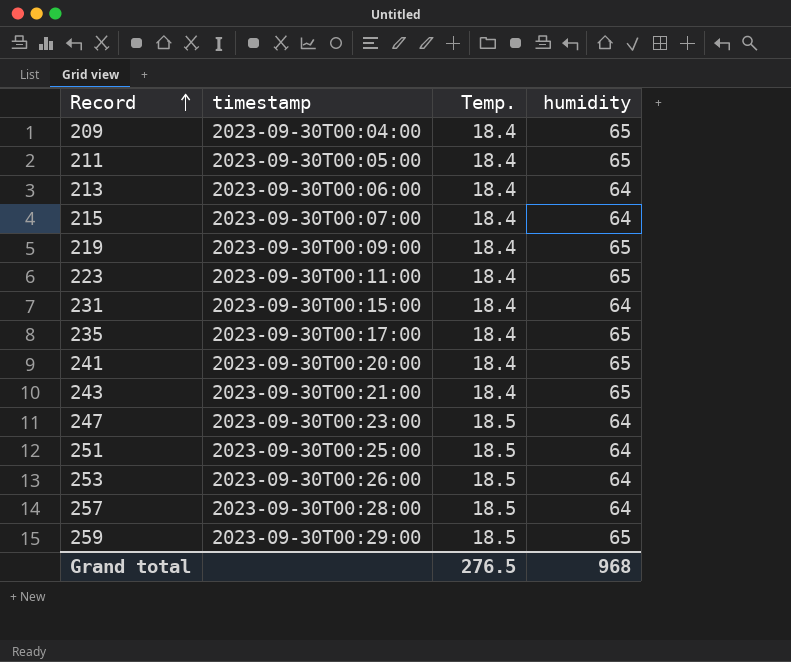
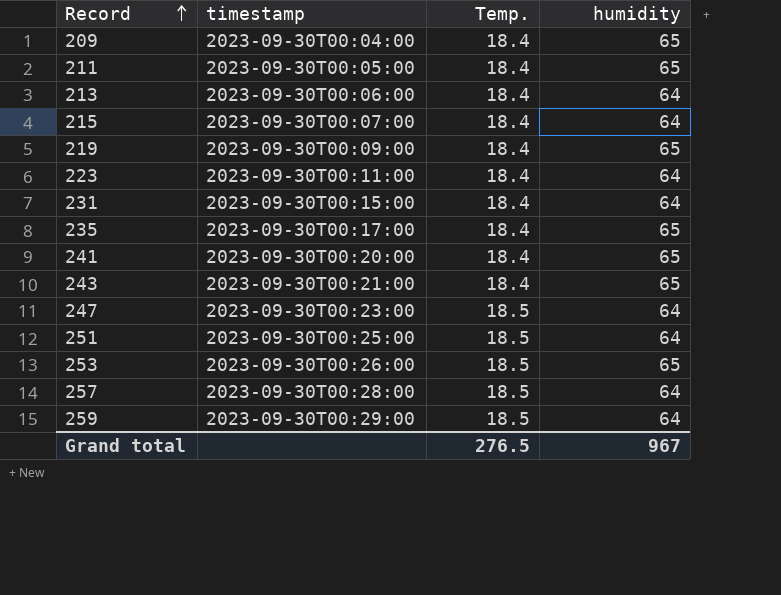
223 | humidity: 65 -> 64
253 | humidity: 64 -> 65
259 | humidity: 65 -> 64
Grand total | humidity: 968 -> 967

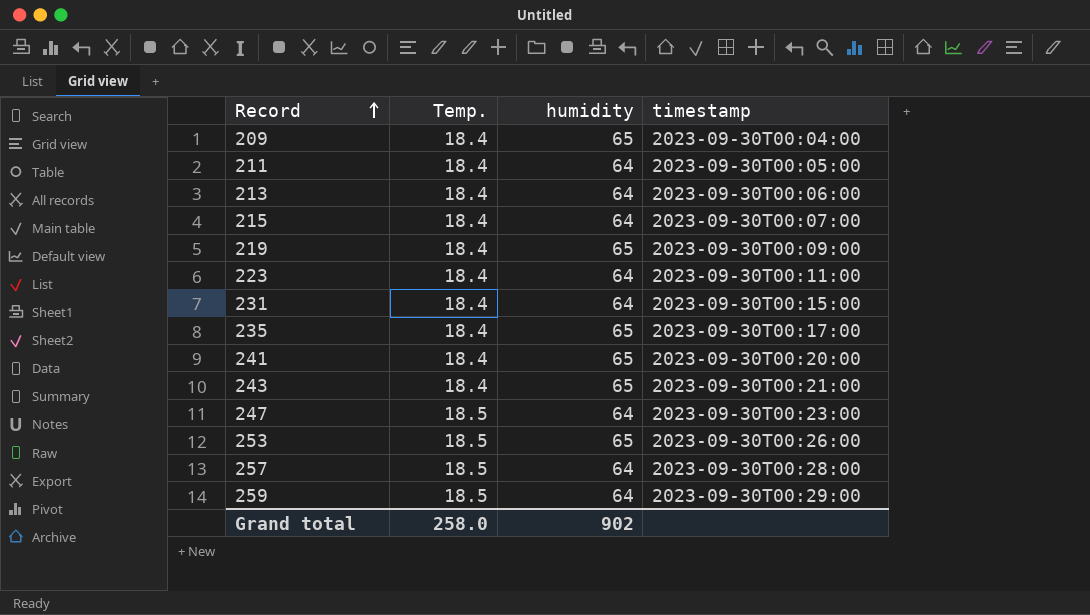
column timestamp | position: 2 -> 4
row 251: 2023-09-30T00:25:00 | 18.5 | 64 -> none
211 | humidity: 65 -> 64
Grand total | Temp.: 276.5 -> 258.0
Grand total | humidity: 967 -> 902

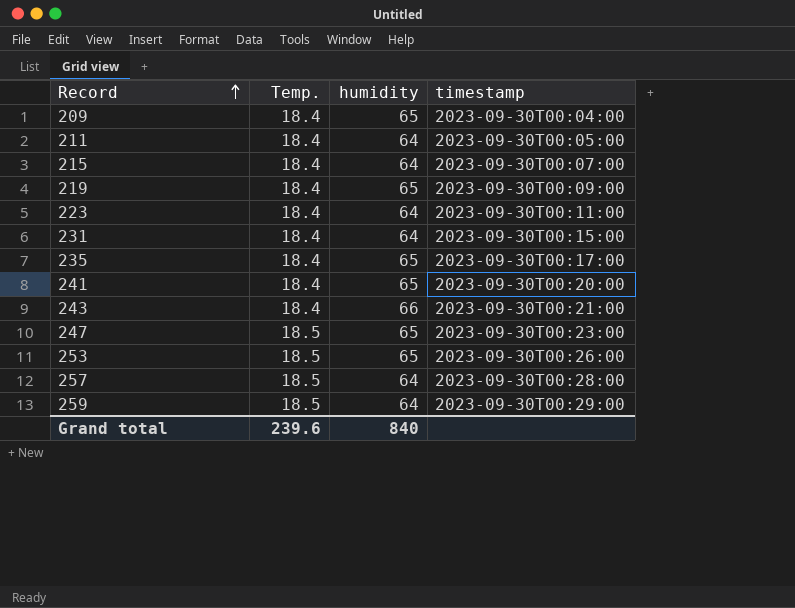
row 213: 18.4 | 64 | 2023-09-30T00:06:00 -> none
243 | humidity: 65 -> 66
247 | humidity: 64 -> 65
Grand total | Temp.: 258.0 -> 239.6
Grand total | humidity: 902 -> 840

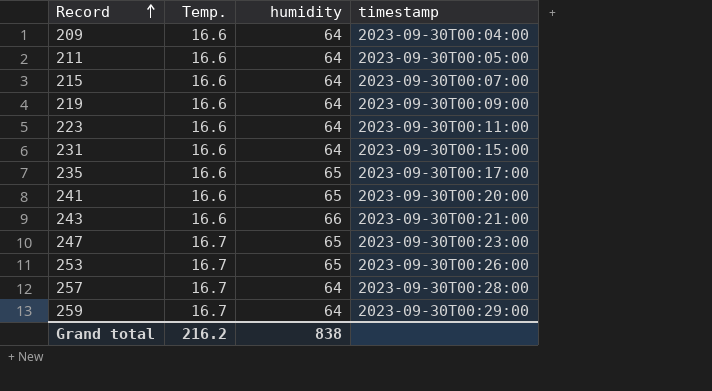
209 | Temp.: 18.4 -> 16.6
209 | humidity: 65 -> 64
211 | Temp.: 18.4 -> 16.6
215 | Temp.: 18.4 -> 16.6
219 | Temp.: 18.4 -> 16.6
219 | humidity: 65 -> 64
223 | Temp.: 18.4 -> 16.6
231 | Temp.: 18.4 -> 16.6
235 | Temp.: 18.4 -> 16.6
241 | Temp.: 18.4 -> 16.6
243 | Temp.: 18.4 -> 16.6
247 | Temp.: 18.5 -> 16.7
253 | Temp.: 18.5 -> 16.7
257 | Temp.: 18.5 -> 16.7
259 | Temp.: 18.5 -> 16.7
Grand total | Temp.: 239.6 -> 216.2
Grand total | humidity: 840 -> 838

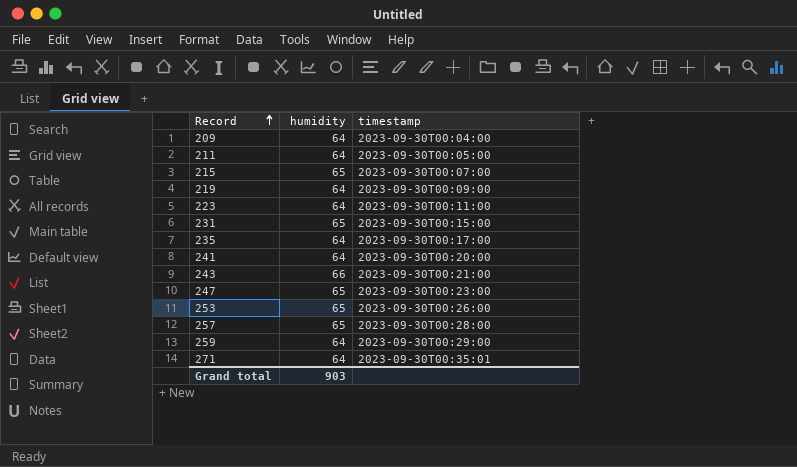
column Temp. | position: 2 -> none
215 | humidity: 64 -> 65
231 | humidity: 64 -> 65
235 | humidity: 65 -> 64
241 | humidity: 65 -> 64
257 | humidity: 64 -> 65
row 271: none -> 64 | 2023-09-30T00:35:01
Grand total | humidity: 838 -> 903

